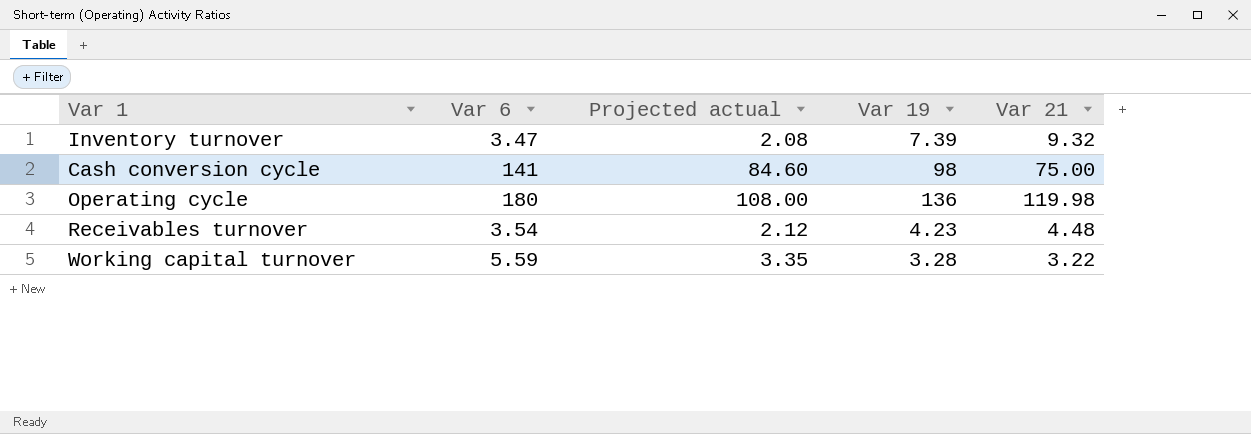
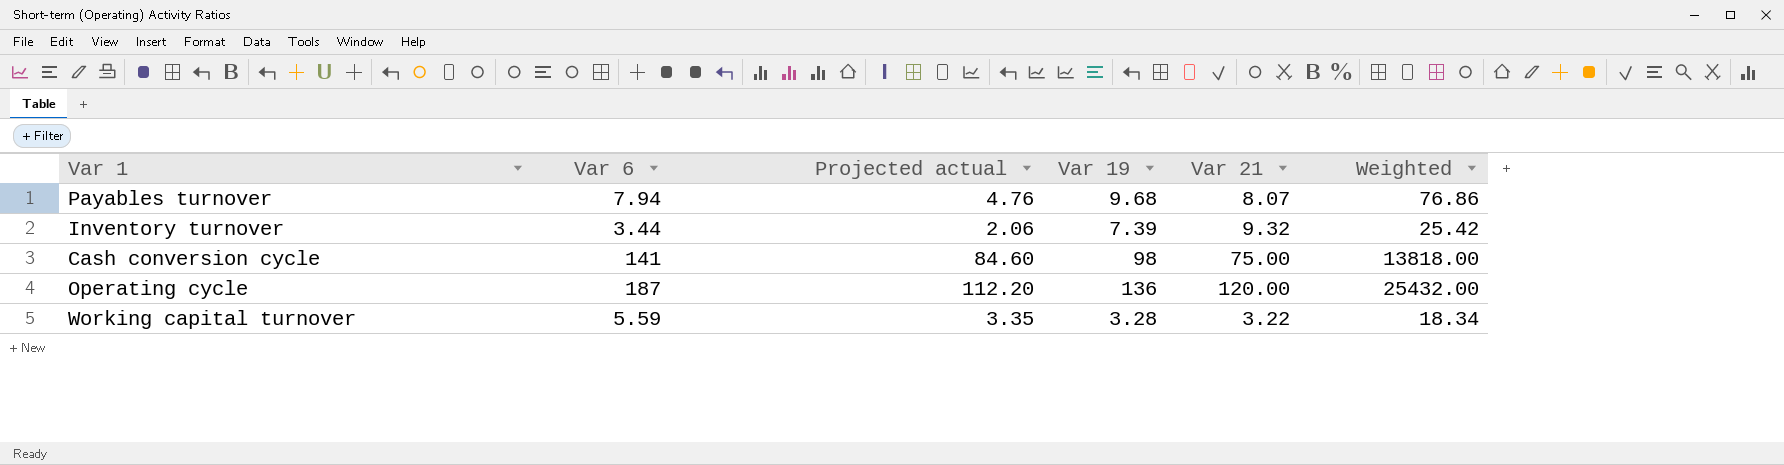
column Weighted | formula: none -> [Var 6] * [Var 19]
row Receivables turnover: 3.54 | 2.12 | 4.23 | 4.48 -> none
row Payables turnover: none -> 7.94 | 4.76 | 9.68 | 8.07 | 76.86
Inventory turnover | Var 6: 3.47 -> 3.44
Inventory turnover | Projected actual: 2.08 -> 2.06
Operating cycle | Var 6: 180 -> 187
Operating cycle | Projected actual: 108.00 -> 112.20
Operating cycle | Var 21: 119.98 -> 120.00

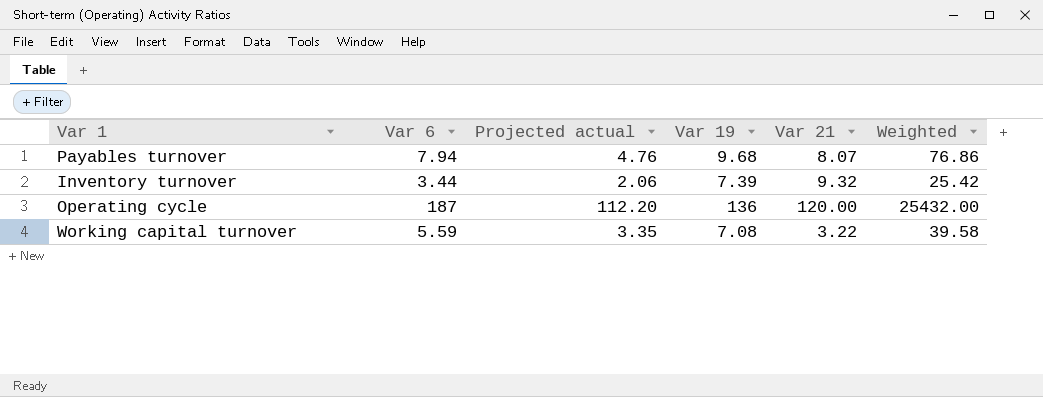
row Cash conversion cycle: 141 | 84.60 | 98 | 75.00 | 13818.00 -> none
Working capital turnover | Var 19: 3.28 -> 7.08
Working capital turnover | Weighted: 18.34 -> 39.58

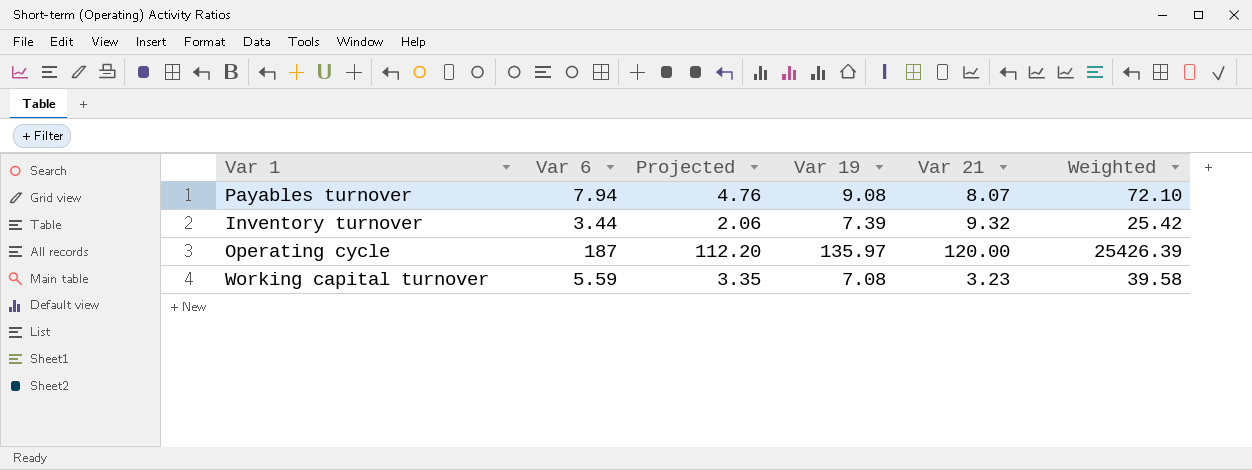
column name: Projected actual -> Projected
Payables turnover | Var 19: 9.68 -> 9.08
Payables turnover | Weighted: 76.86 -> 72.10
Operating cycle | Var 19: 136 -> 135.97
Operating cycle | Weighted: 25432.00 -> 25426.39
Working capital turnover | Var 21: 3.22 -> 3.23

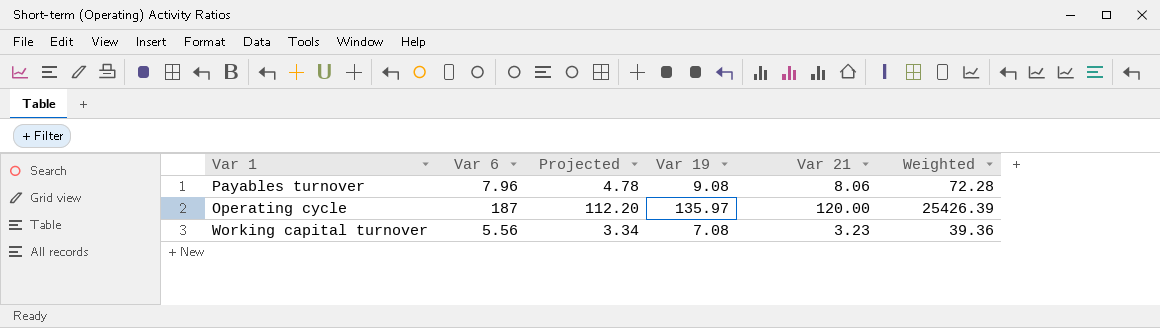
row Inventory turnover: 3.44 | 2.06 | 7.39 | 9.32 | 25.42 -> none
Payables turnover | Var 6: 7.94 -> 7.96
Payables turnover | Projected: 4.76 -> 4.78
Payables turnover | Var 21: 8.07 -> 8.06
Payables turnover | Weighted: 72.10 -> 72.28
Working capital turnover | Var 6: 5.59 -> 5.56
Working capital turnover | Projected: 3.35 -> 3.34
Working capital turnover | Weighted: 39.58 -> 39.36

